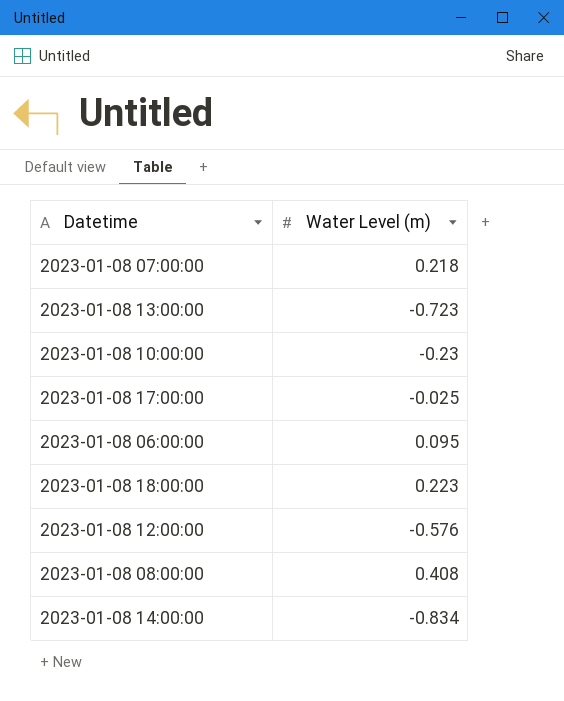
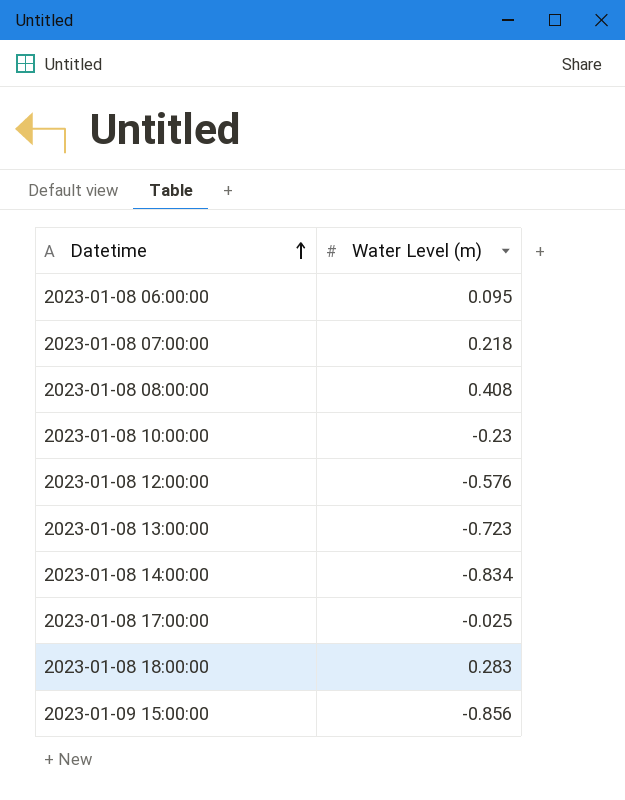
row order: none -> Datetime ascending
2023-01-08 18:00:00 | Water Level (m): 0.223 -> 0.283
row 2023-01-09 15:00:00: none -> -0.856

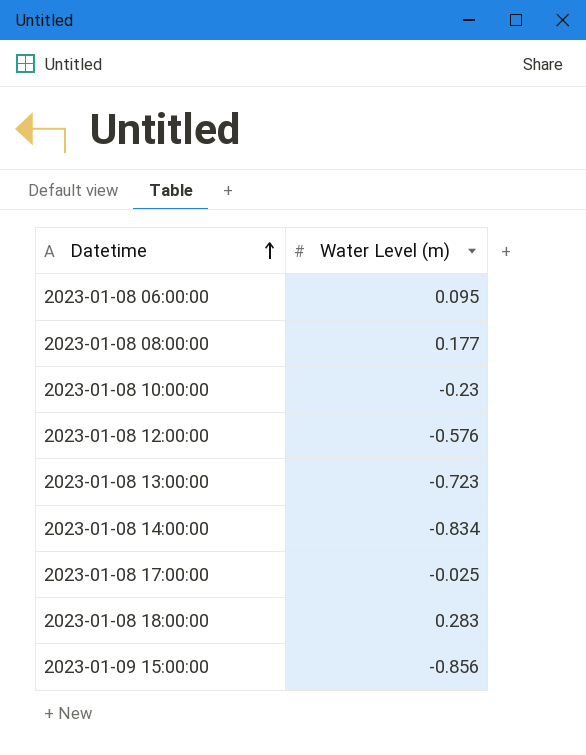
row 2023-01-08 07:00:00: 0.218 -> none
2023-01-08 08:00:00 | Water Level (m): 0.408 -> 0.177

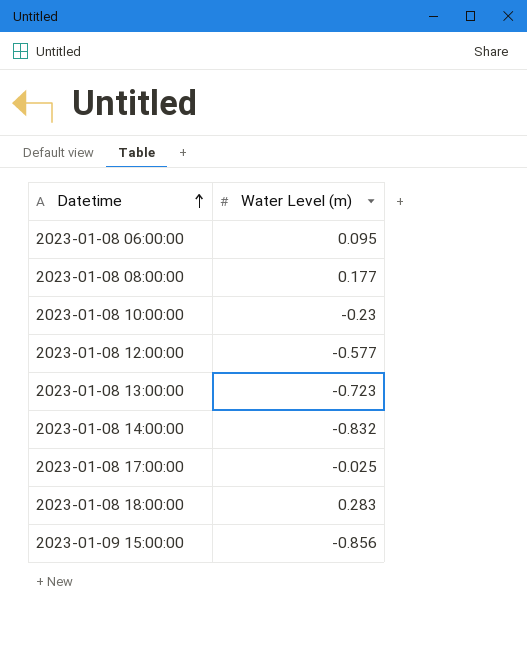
2023-01-08 12:00:00 | Water Level (m): -0.576 -> -0.577
2023-01-08 14:00:00 | Water Level (m): -0.834 -> -0.832

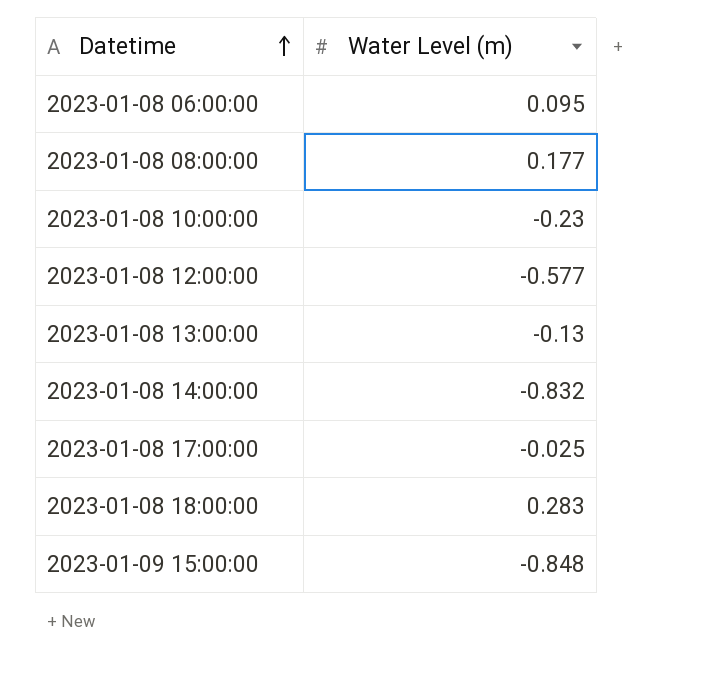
2023-01-08 13:00:00 | Water Level (m): -0.723 -> -0.13
2023-01-09 15:00:00 | Water Level (m): -0.856 -> -0.848

